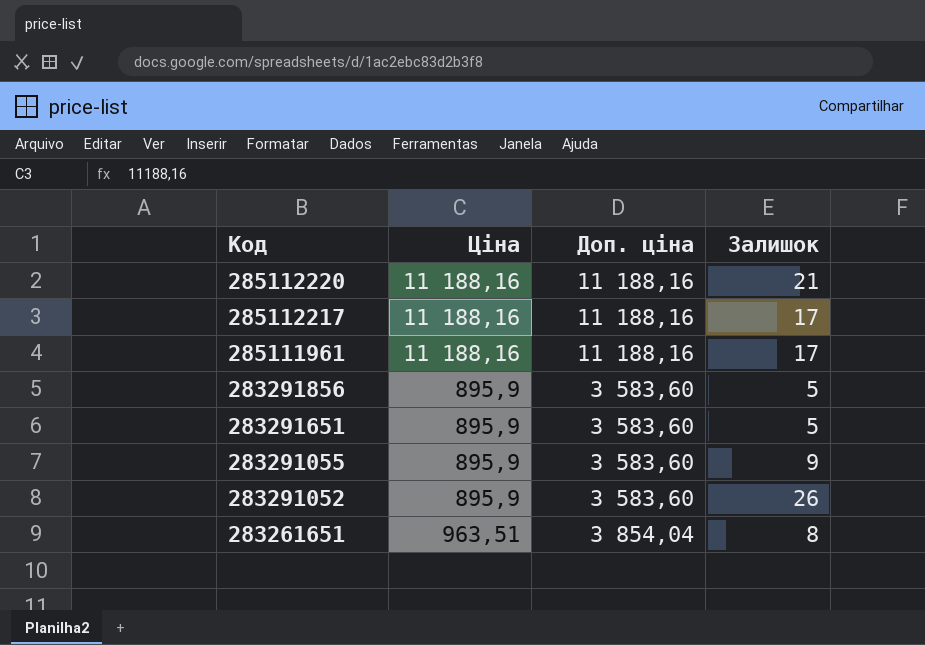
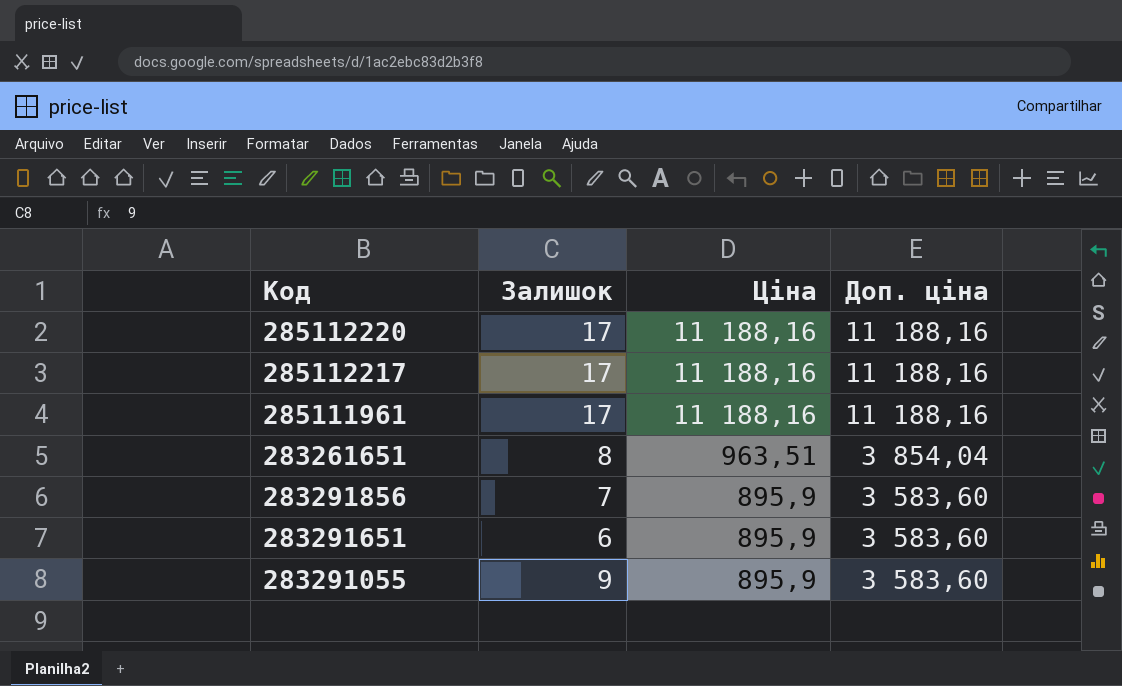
row order: Код descending -> Ціна descending
column Залишок | position: 4 -> 2
row 283291052: 895,9 | 3 583,60 | 26 -> none
285112220 | Залишок: 21 -> 17
283291856 | Залишок: 5 -> 7
283291651 | Залишок: 5 -> 6

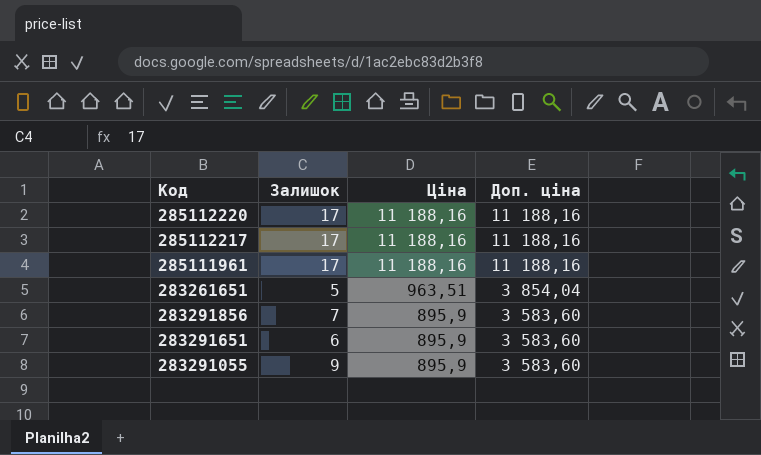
283261651 | Залишок: 8 -> 5

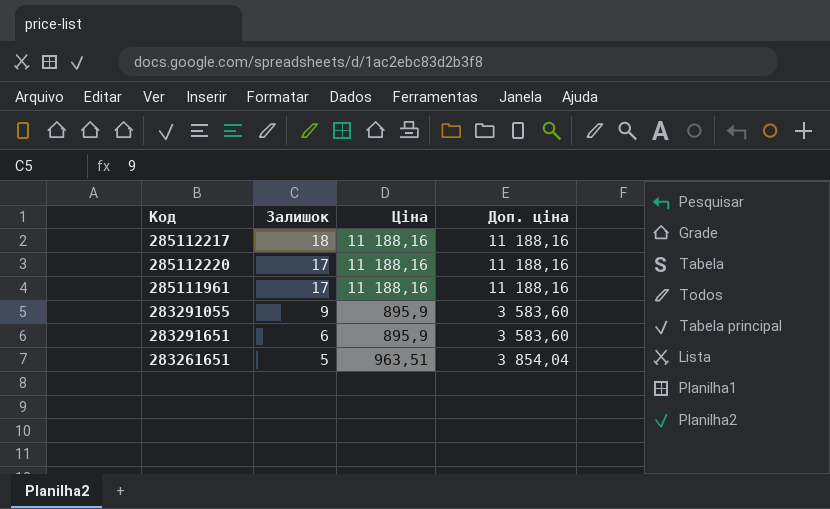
row order: Ціна descending -> Залишок descending
row 283291856: 7 | 895,9 | 3 583,60 -> none
285112217 | Залишок: 17 -> 18

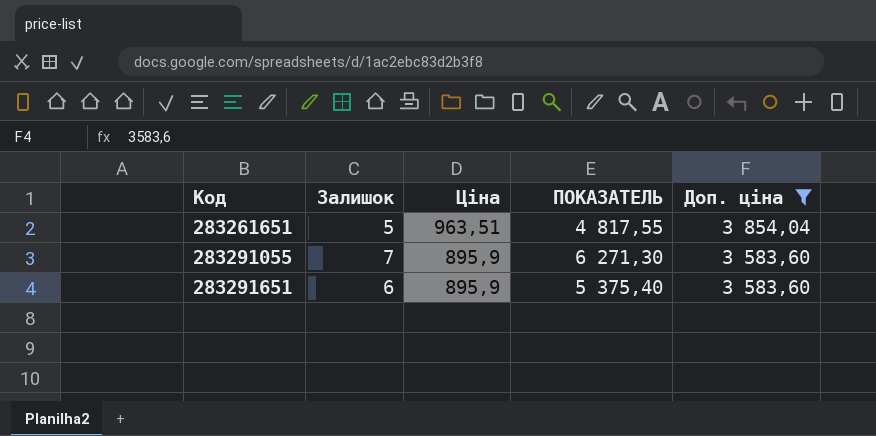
filter: none -> Доп. ціна != 11 188,16
row order: Залишок descending -> Код ascending
column ПОКАЗАТЕЛЬ | formula: none -> [Залишок] * [Ціна]
283291055 | Залишок: 9 -> 7

